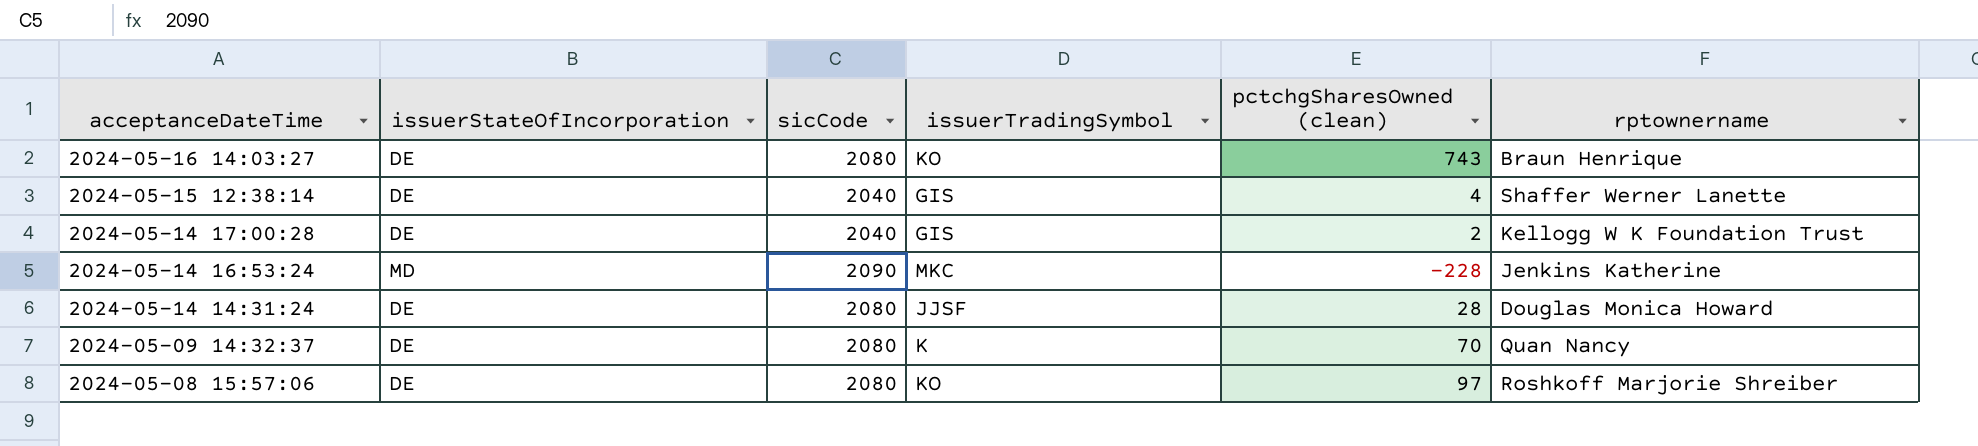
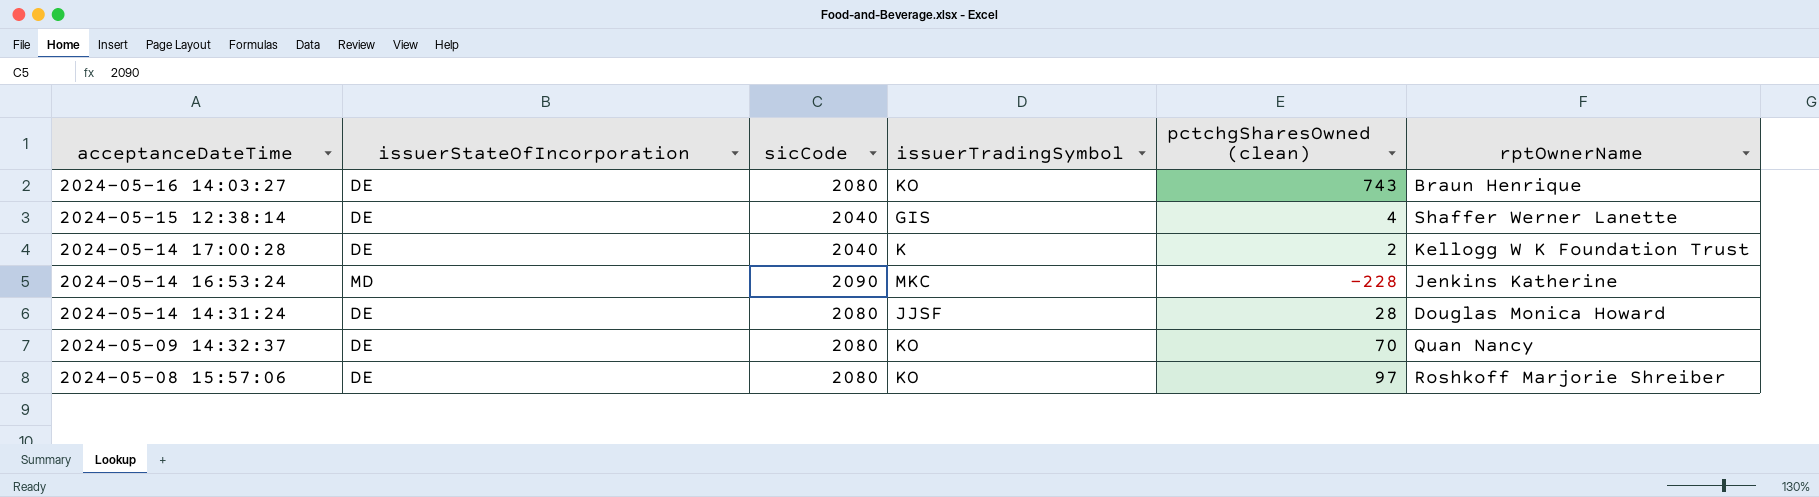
column name: rptownername -> rptOwnerName
2024-05-14 17:00:28 | issuerTradingSymbol: GIS -> K
2024-05-09 14:32:37 | issuerTradingSymbol: K -> KO

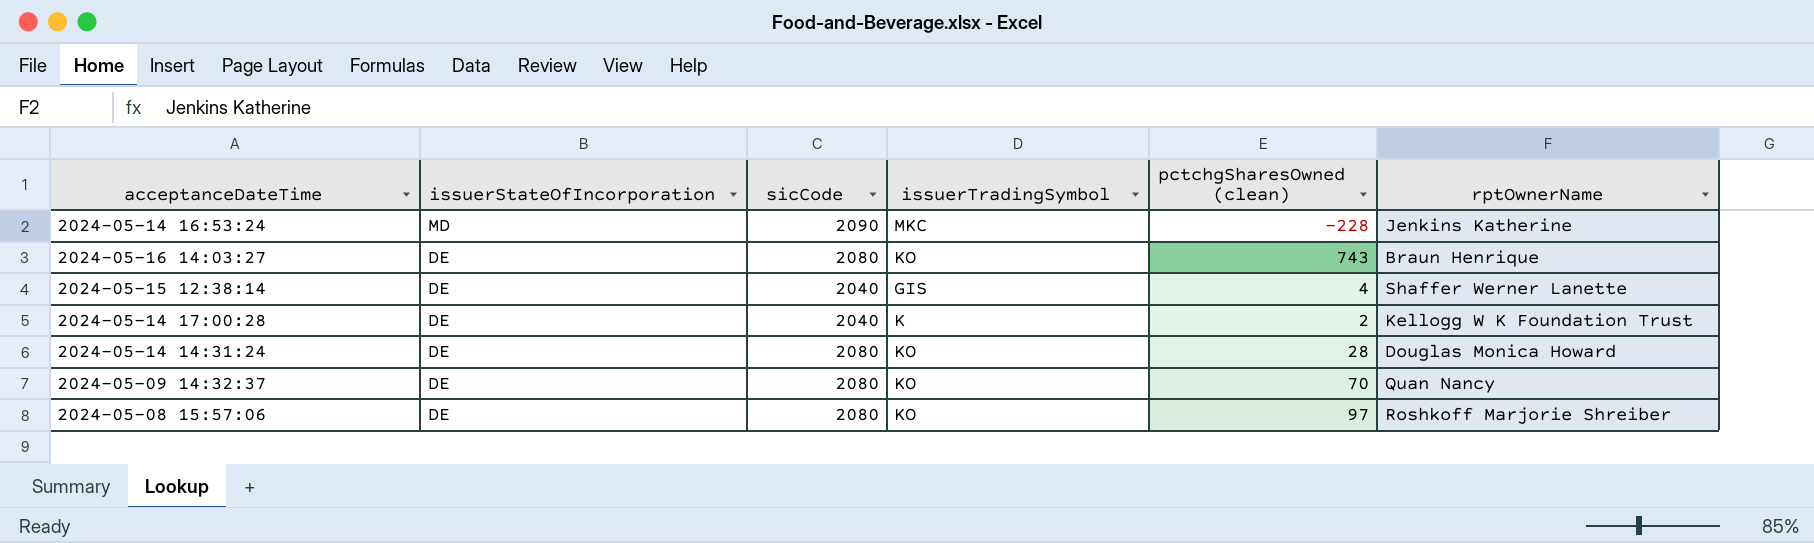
row order: acceptanceDateTime descending -> issuerStateOfIncorporation descending
2024-05-14 14:31:24 | issuerTradingSymbol: JJSF -> KO

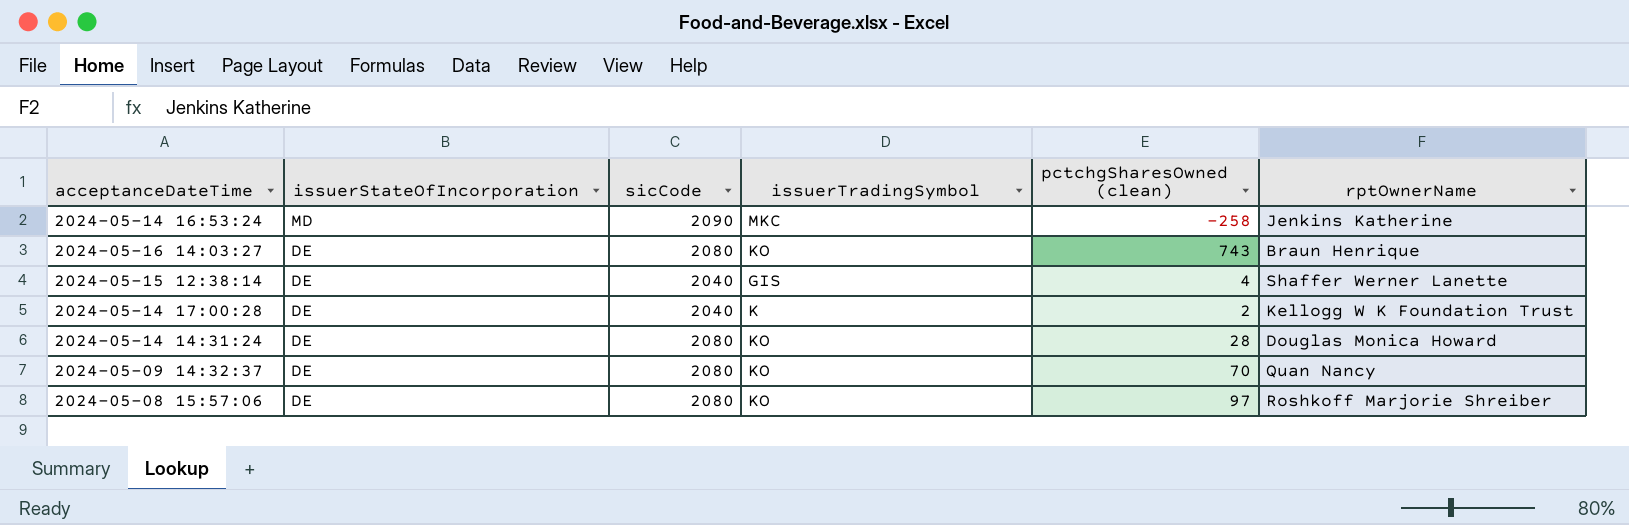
2024-05-14 16:53:24 | pctchgSharesOwned (clean): -228 -> -258

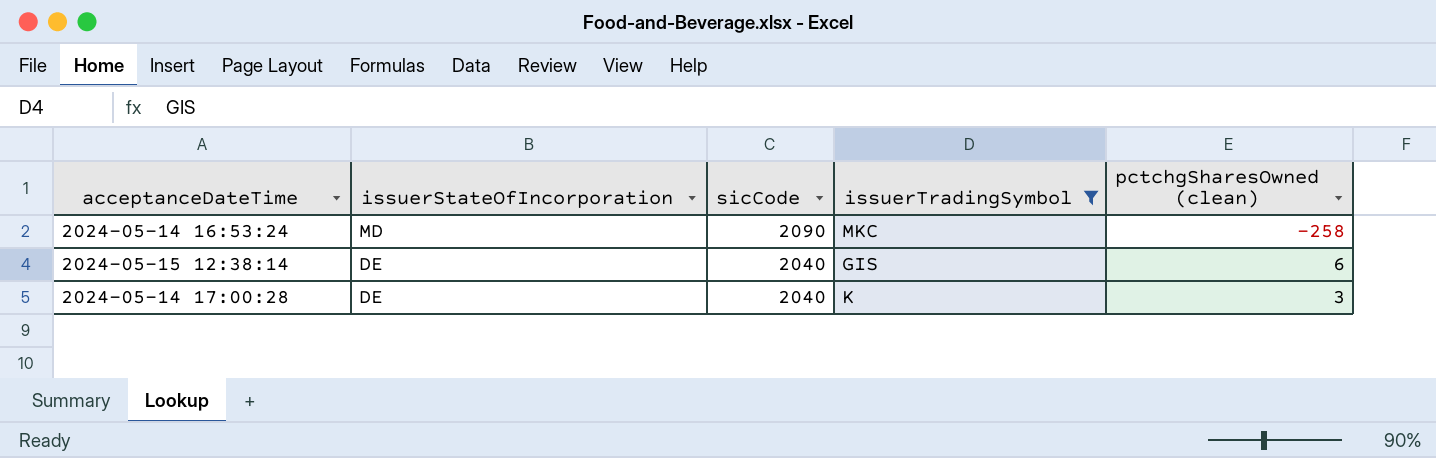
filter: none -> issuerTradingSymbol != KO
column rptOwnerName | position: 6 -> none
2024-05-15 12:38:14 | pctchgSharesOwned (clean): 4 -> 6
2024-05-14 17:00:28 | pctchgSharesOwned (clean): 2 -> 3

